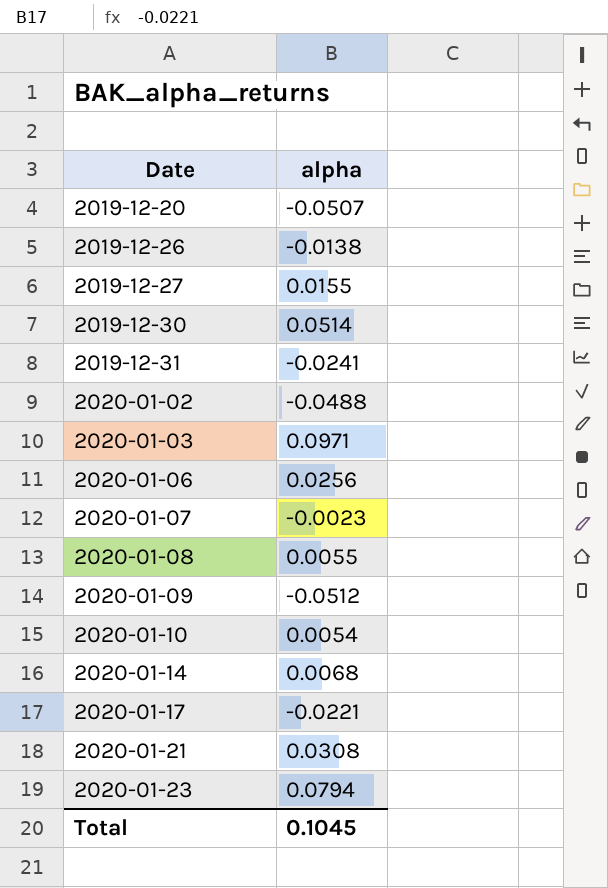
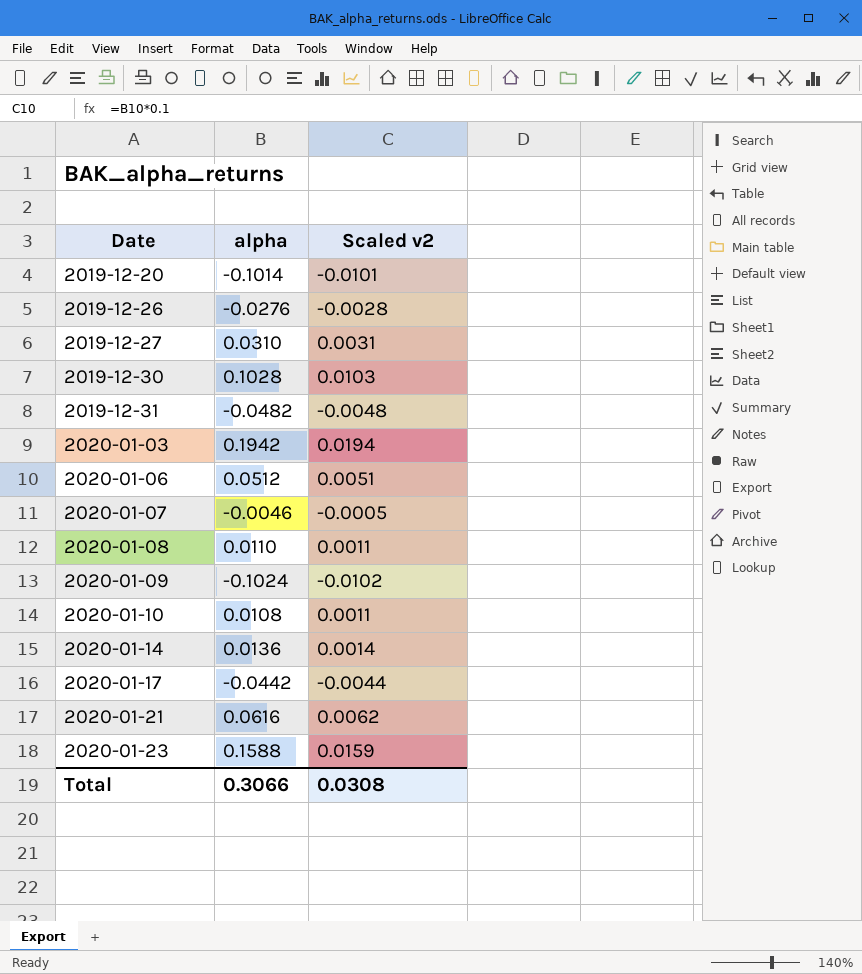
column Scaled v2 | formula: none -> [alpha] * 0.1
row 2020-01-02: -0.0488 -> none
2019-12-20 | alpha: -0.0507 -> -0.1014
2019-12-26 | alpha: -0.0138 -> -0.0276
2019-12-27 | alpha: 0.0155 -> 0.0310
2019-12-30 | alpha: 0.0514 -> 0.1028
2019-12-31 | alpha: -0.0241 -> -0.0482
2020-01-03 | alpha: 0.0971 -> 0.1942
2020-01-06 | alpha: 0.0256 -> 0.0512
2020-01-07 | alpha: -0.0023 -> -0.0046
2020-01-08 | alpha: 0.0055 -> 0.0110
2020-01-09 | alpha: -0.0512 -> -0.1024
2020-01-10 | alpha: 0.0054 -> 0.0108
2020-01-14 | alpha: 0.0068 -> 0.0136
2020-01-17 | alpha: -0.0221 -> -0.0442
2020-01-21 | alpha: 0.0308 -> 0.0616
2020-01-23 | alpha: 0.0794 -> 0.1588
Total | alpha: 0.1045 -> 0.3066

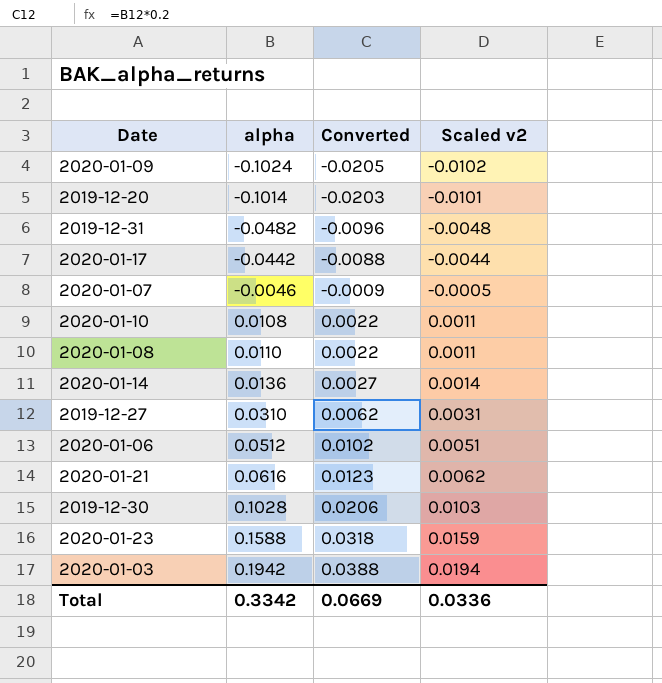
row order: Date ascending -> alpha ascending
column Converted | formula: none -> [alpha] * 0.2
row 2019-12-26: -0.0276 | -0.0028 -> none
Total | alpha: 0.3066 -> 0.3342
Total | Scaled v2: 0.0308 -> 0.0336

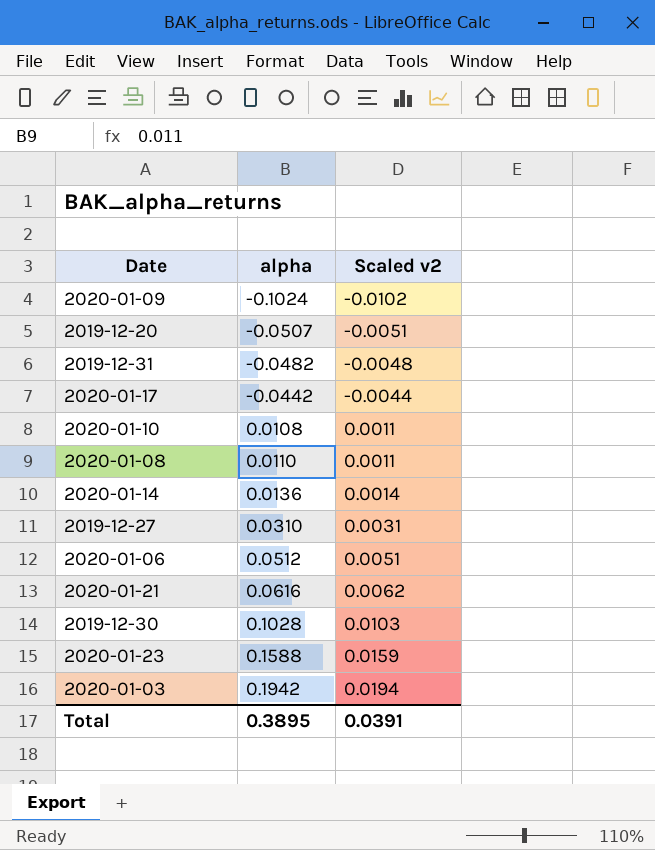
column Converted | formula: [alpha] * 0.2 -> none
row 2020-01-07: -0.0046 | -0.0009 | -0.0005 -> none
2019-12-20 | alpha: -0.1014 -> -0.0507
2019-12-20 | Scaled v2: -0.0101 -> -0.0051
Total | alpha: 0.3342 -> 0.3895
Total | Scaled v2: 0.0336 -> 0.0391

